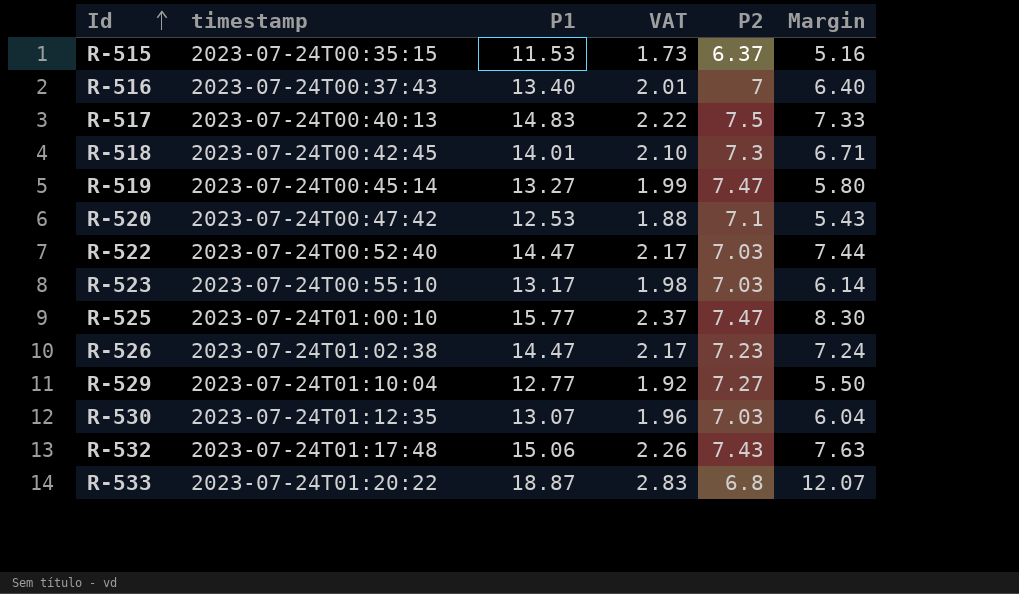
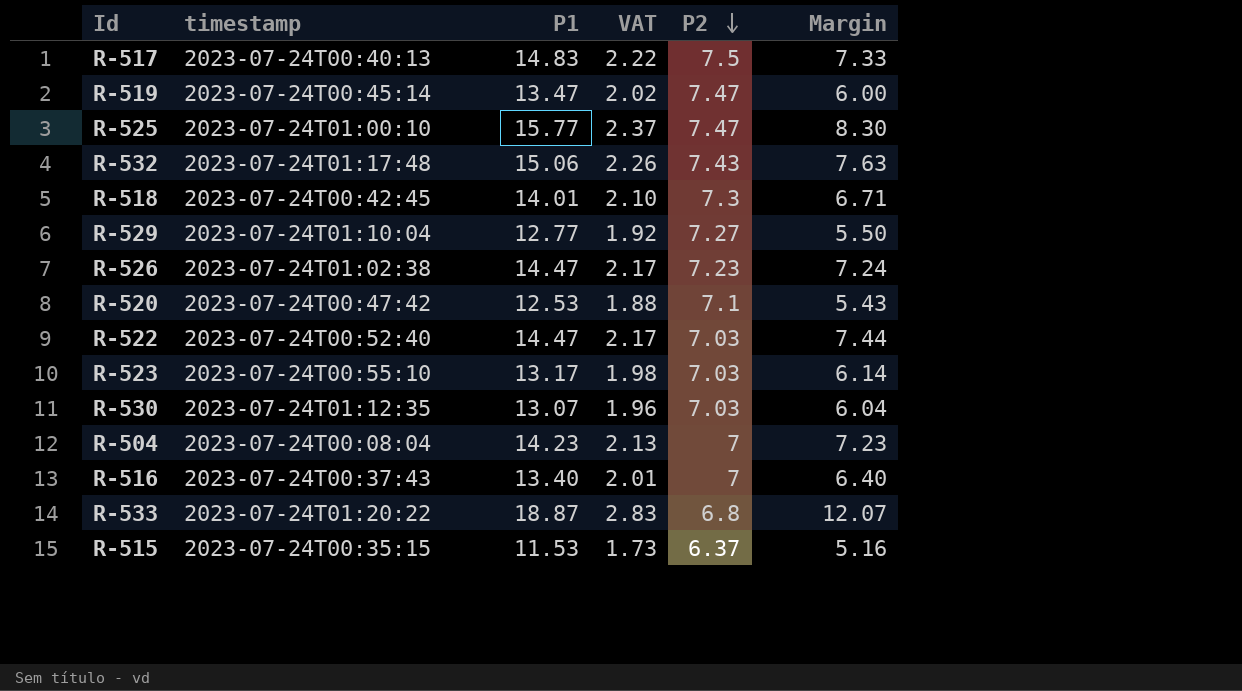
row order: Id ascending -> P2 descending
R-519 | P1: 13.27 -> 13.47
R-519 | VAT: 1.99 -> 2.02
R-519 | Margin: 5.80 -> 6.00
row R-504: none -> 2023-07-24T00:08:04 | 14.23 | 2.13 | 7 | 7.23

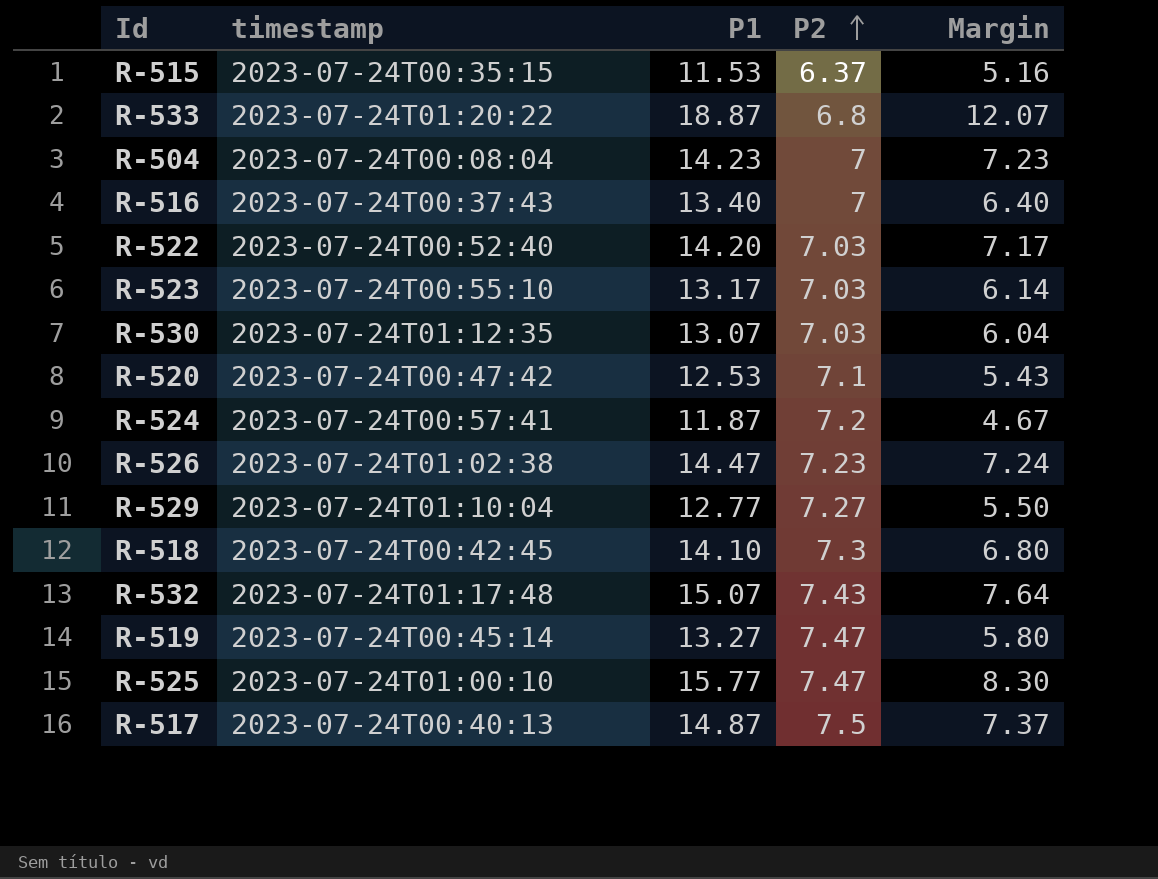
row order: P2 descending -> P2 ascending
column VAT | formula: [P1] * 0.15 -> none
R-522 | P1: 14.47 -> 14.20
R-522 | Margin: 7.44 -> 7.17
row R-524: none -> 2023-07-24T00:57:41 | 11.87 | 7.2 | 4.67
R-518 | P1: 14.01 -> 14.10
R-518 | Margin: 6.71 -> 6.80
R-532 | P1: 15.06 -> 15.07
R-532 | Margin: 7.63 -> 7.64
R-519 | P1: 13.47 -> 13.27
R-519 | Margin: 6.00 -> 5.80
R-517 | P1: 14.83 -> 14.87
R-517 | Margin: 7.33 -> 7.37

